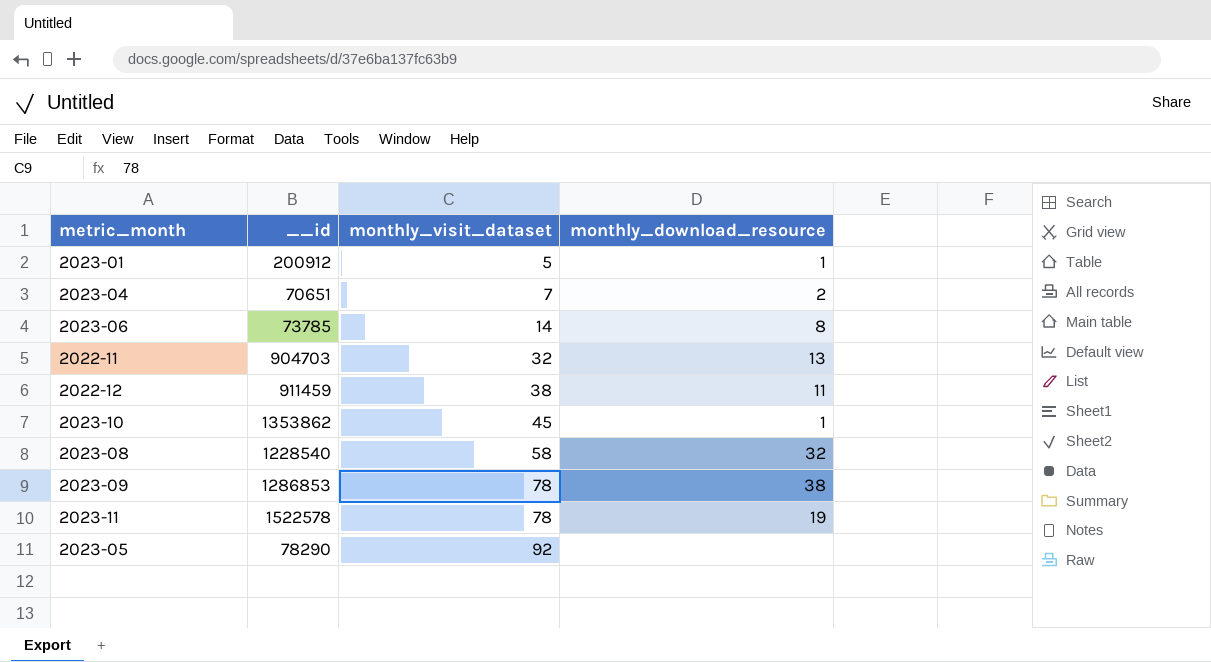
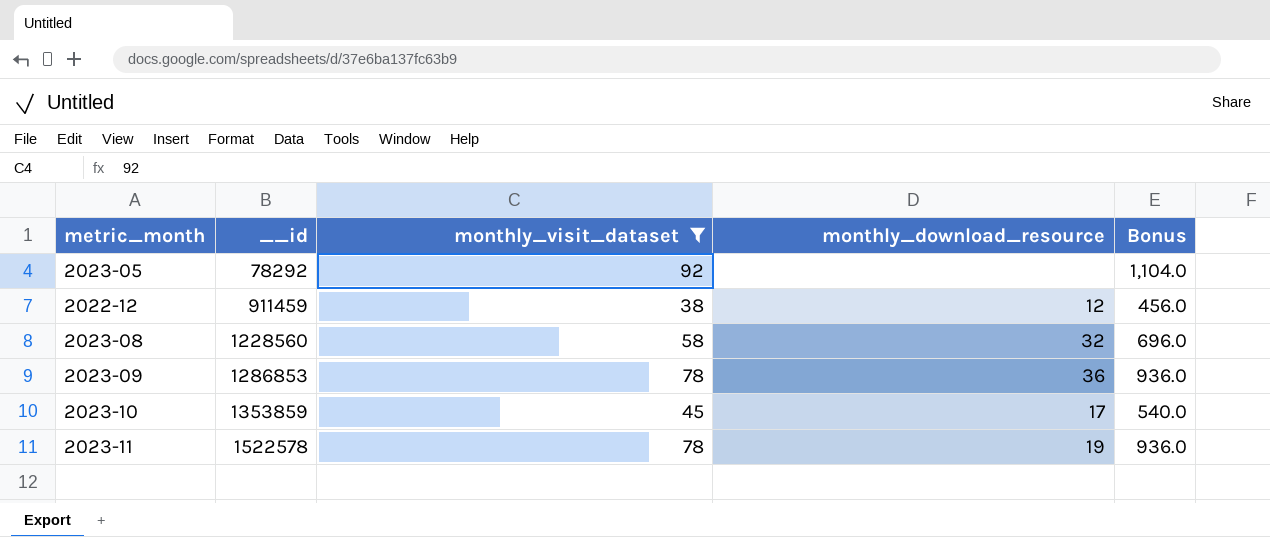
filter: none -> monthly_visit_dataset >= 38
row order: monthly_visit_dataset ascending -> __id ascending
column Bonus | formula: none -> [monthly_visit_dataset] * 12
2023-05 | __id: 78290 -> 78292
2022-12 | monthly_download_resource: 11 -> 12
2023-08 | __id: 1228540 -> 1228560
2023-09 | monthly_download_resource: 38 -> 36
2023-10 | __id: 1353862 -> 1353859
2023-10 | monthly_download_resource: 1 -> 17

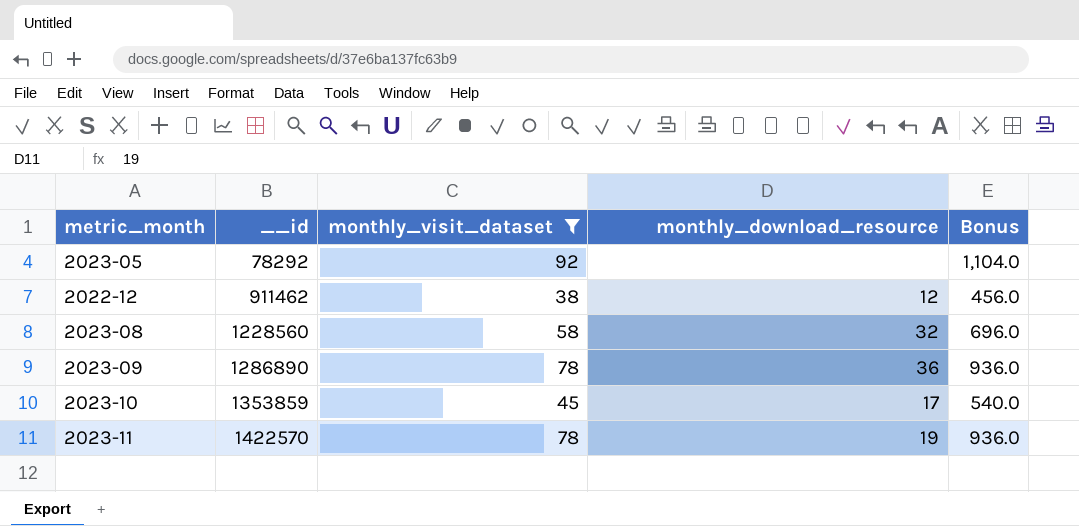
2022-12 | __id: 911459 -> 911462
2023-09 | __id: 1286853 -> 1286890
2023-11 | __id: 1522578 -> 1422570

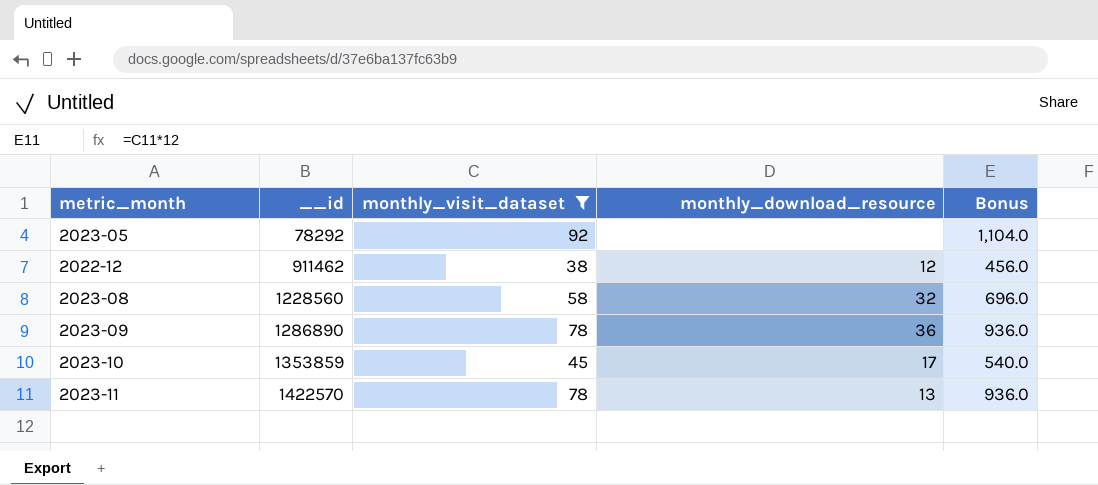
2023-11 | monthly_download_resource: 19 -> 13

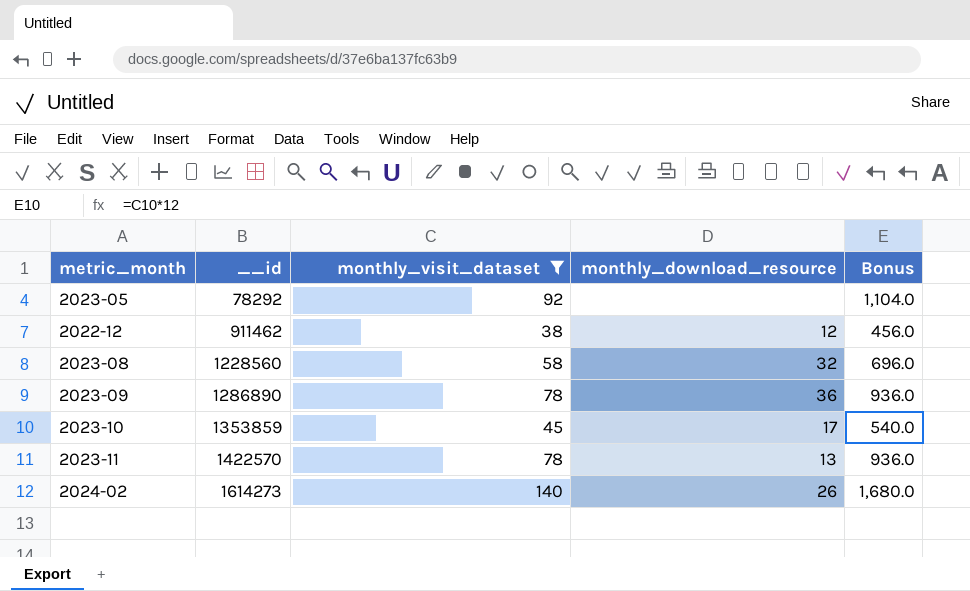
row 2024-02: none -> 1614273 | 140 | 26 | 1,680.0

